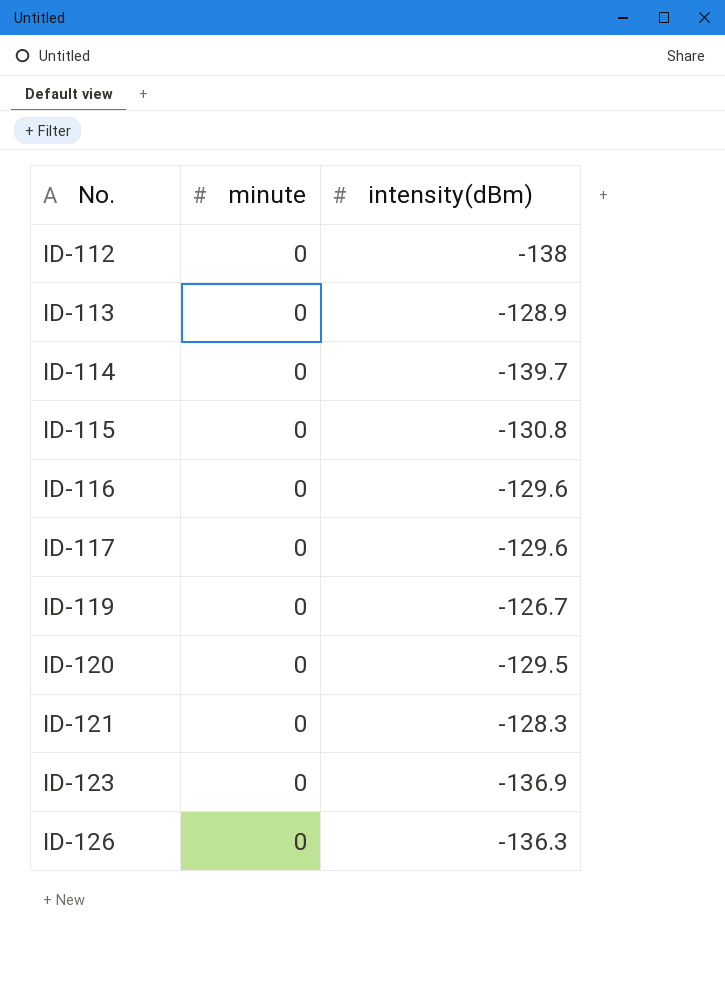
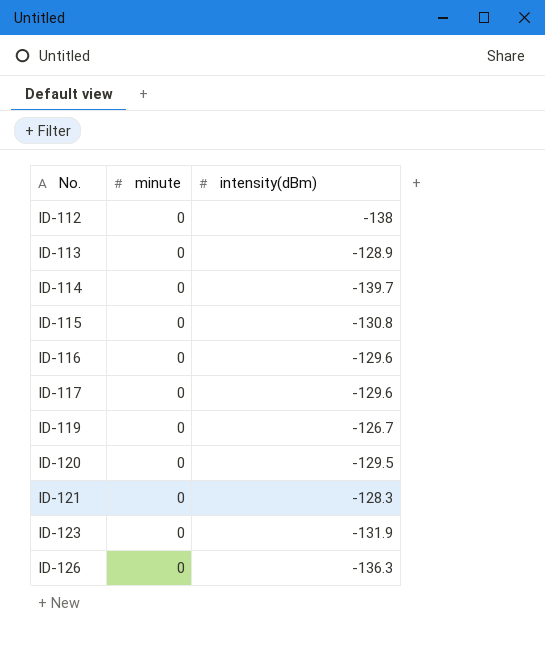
ID-123 | intensity(dBm): -136.9 -> -131.9

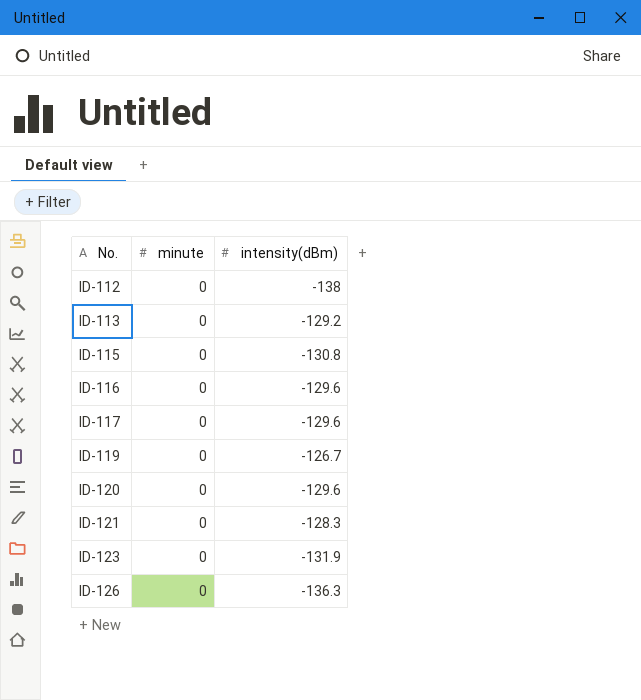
row ID-114: 0 | -139.7 -> none
ID-113 | intensity(dBm): -128.9 -> -129.2
ID-120 | intensity(dBm): -129.5 -> -129.6

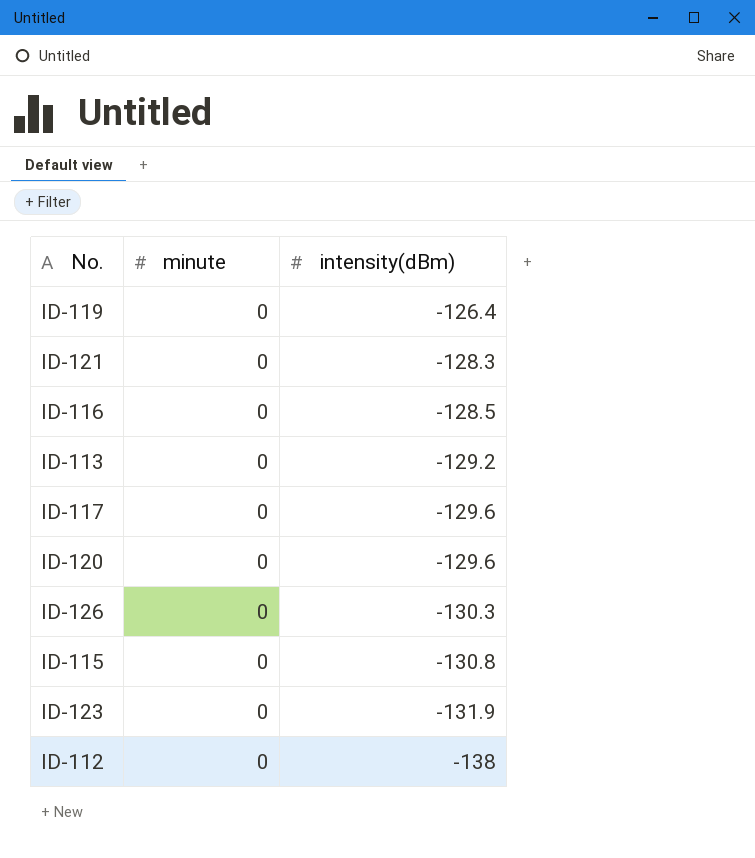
row order: No. ascending -> intensity(dBm) descending
ID-119 | intensity(dBm): -126.7 -> -126.4
ID-116 | intensity(dBm): -129.6 -> -128.5
ID-126 | intensity(dBm): -136.3 -> -130.3

